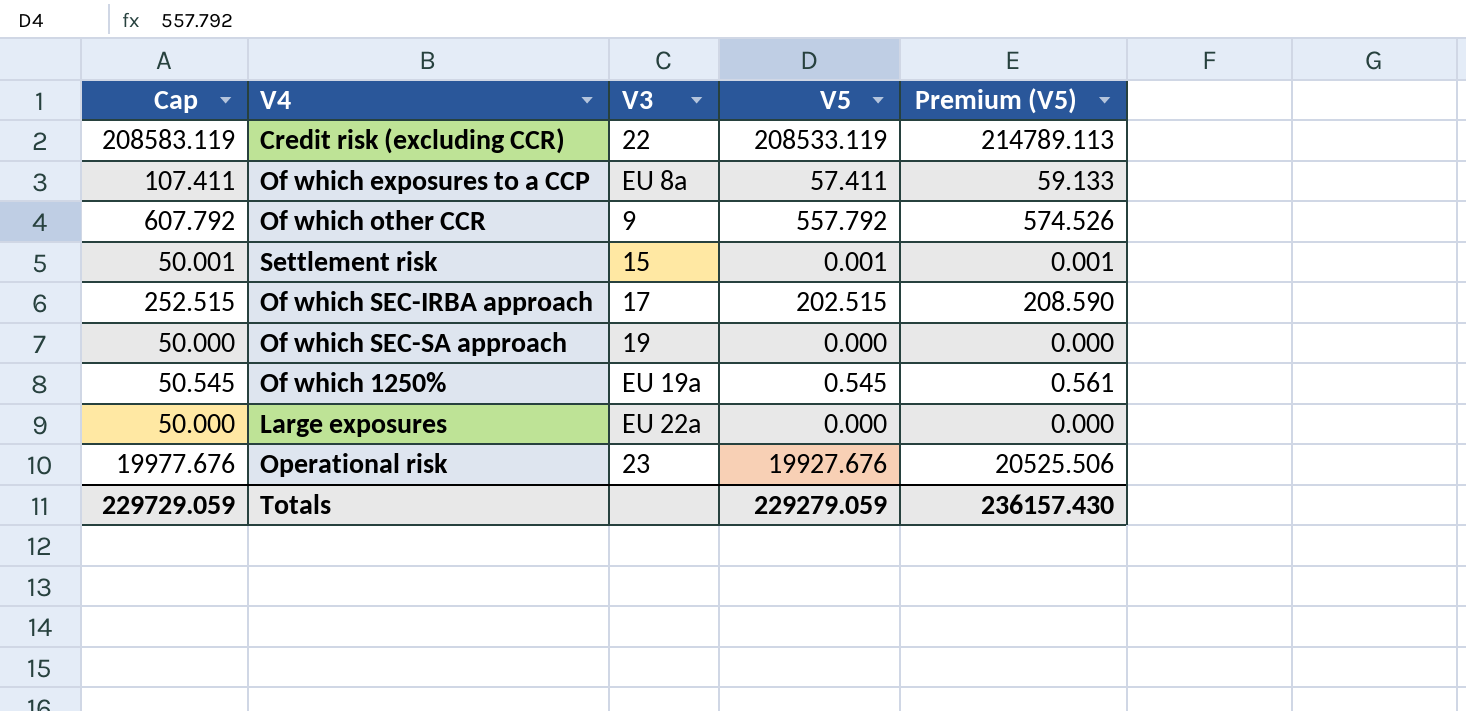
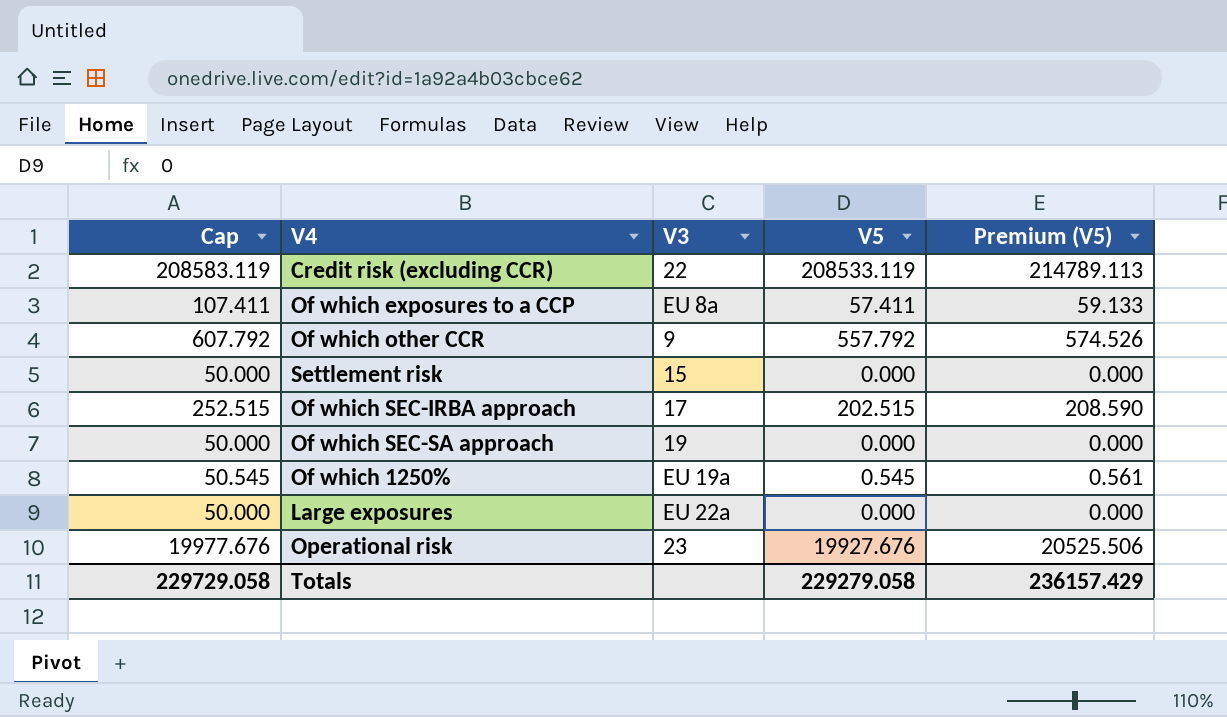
Settlement risk | Cap: 50.001 -> 50.000
Settlement risk | V5: 0.001 -> 0.000
Settlement risk | Premium (V5): 0.001 -> 0.000
Totals | Cap: 229729.059 -> 229729.058
Totals | V5: 229279.059 -> 229279.058
Totals | Premium (V5): 236157.430 -> 236157.429

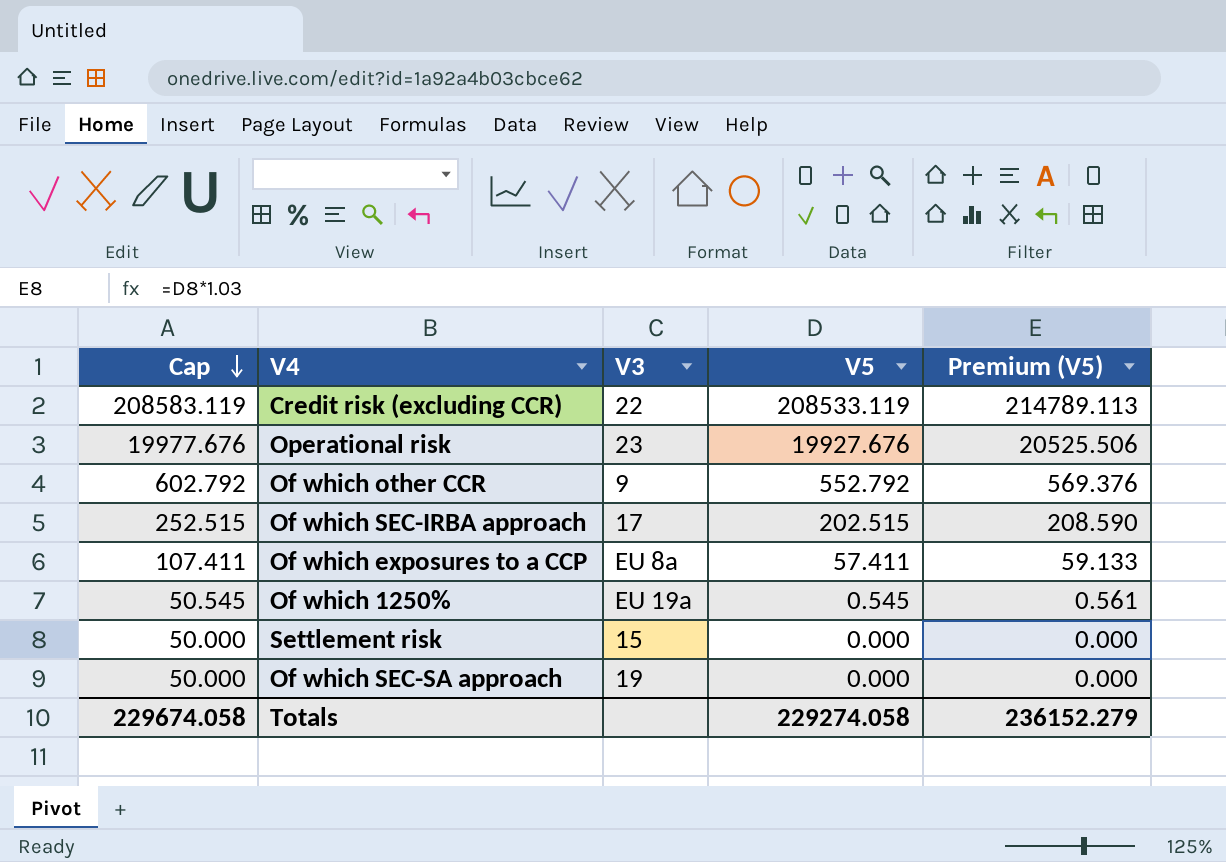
row order: none -> Cap descending
row Large exposures: 50.000 | EU 22a | 0.000 | 0.000 -> none
Of which other CCR | Cap: 607.792 -> 602.792
Of which other CCR | V5: 557.792 -> 552.792
Of which other CCR | Premium (V5): 574.526 -> 569.376
Totals | Cap: 229729.058 -> 229674.058
Totals | V5: 229279.058 -> 229274.058
Totals | Premium (V5): 236157.429 -> 236152.279

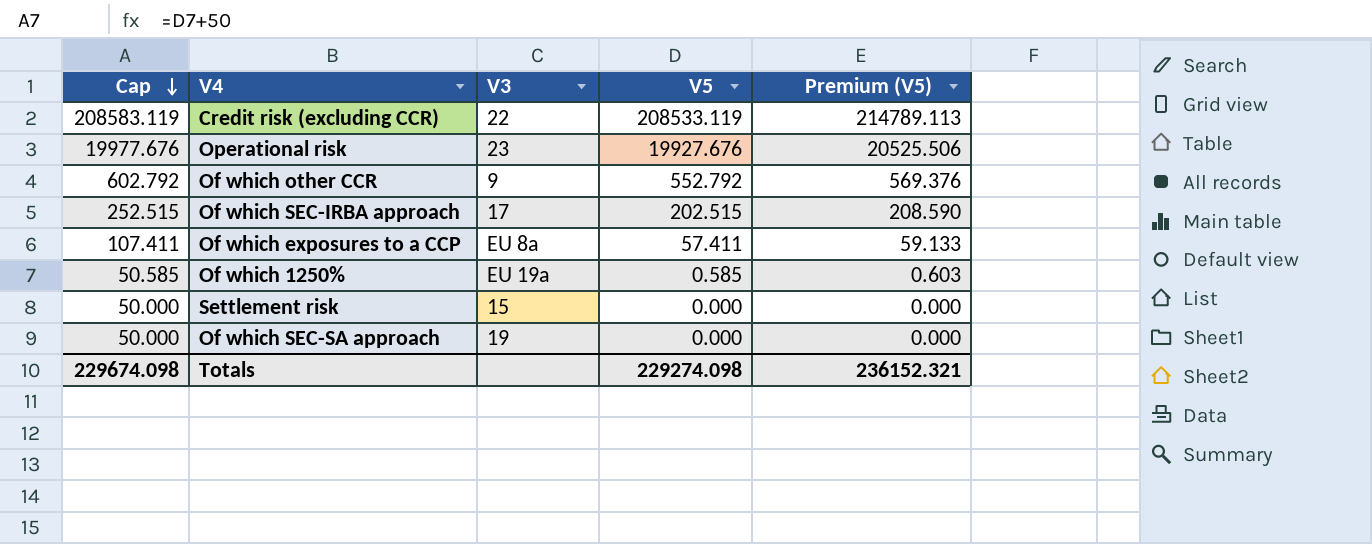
Of which 1250% | Cap: 50.545 -> 50.585
Of which 1250% | V5: 0.545 -> 0.585
Of which 1250% | Premium (V5): 0.561 -> 0.603
Totals | Cap: 229674.058 -> 229674.098
Totals | V5: 229274.058 -> 229274.098
Totals | Premium (V5): 236152.279 -> 236152.321

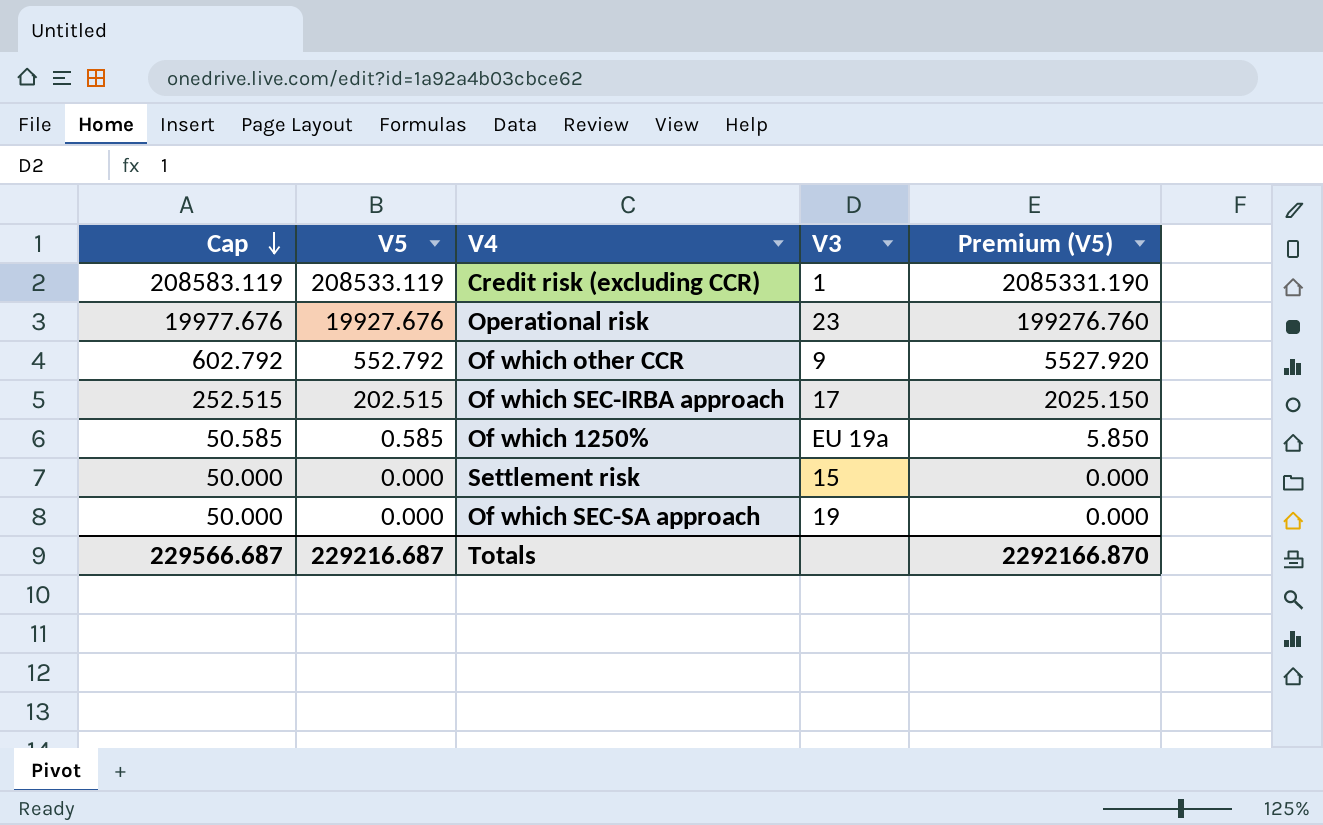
column V5 | position: 4 -> 2
column Premium (V5) | formula: [V5] * 1.03 -> [V5] * 10
row Of which exposures to a CCP: 107.411 | EU 8a | 57.411 | 59.133 -> none
Credit risk (excluding CCR) | V3: 22 -> 1
Totals | Cap: 229674.098 -> 229566.687
Totals | V5: 229274.098 -> 229216.687
Totals | Premium (V5): 236152.321 -> 2292166.870

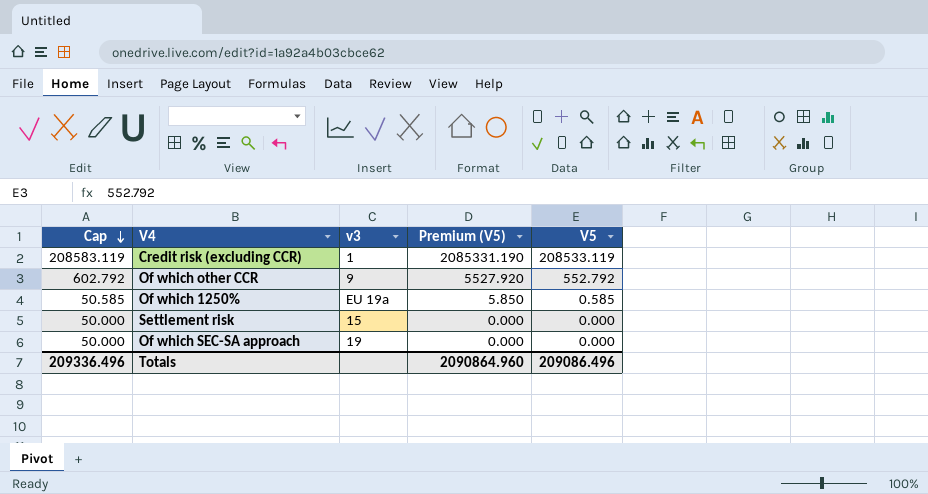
column name: V3 -> v3
column V5 | position: 2 -> 5
row Operational risk: 19977.676 | 19927.676 | 23 | 199276.760 -> none
row Of which SEC-IRBA approach: 252.515 | 202.515 | 17 | 2025.150 -> none
Totals | Cap: 229566.687 -> 209336.496
Totals | Premium (V5): 2292166.870 -> 2090864.960
Totals | V5: 229216.687 -> 209086.496

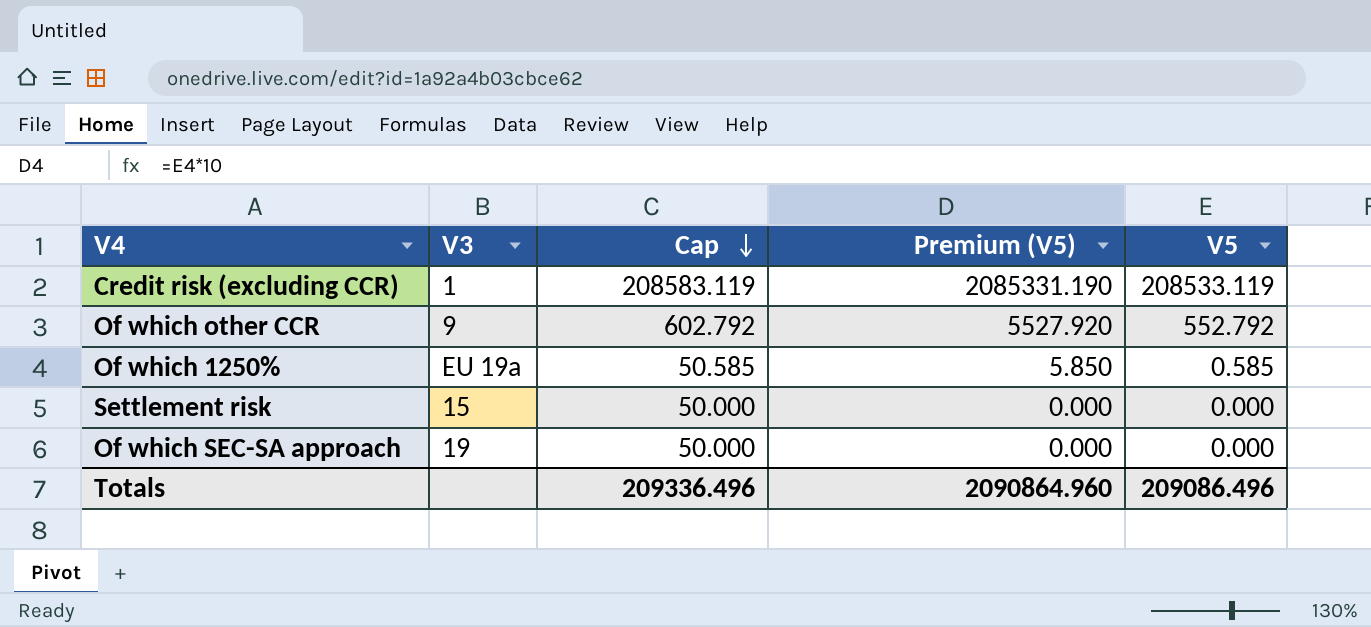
column name: v3 -> V3
column Cap | position: 1 -> 3

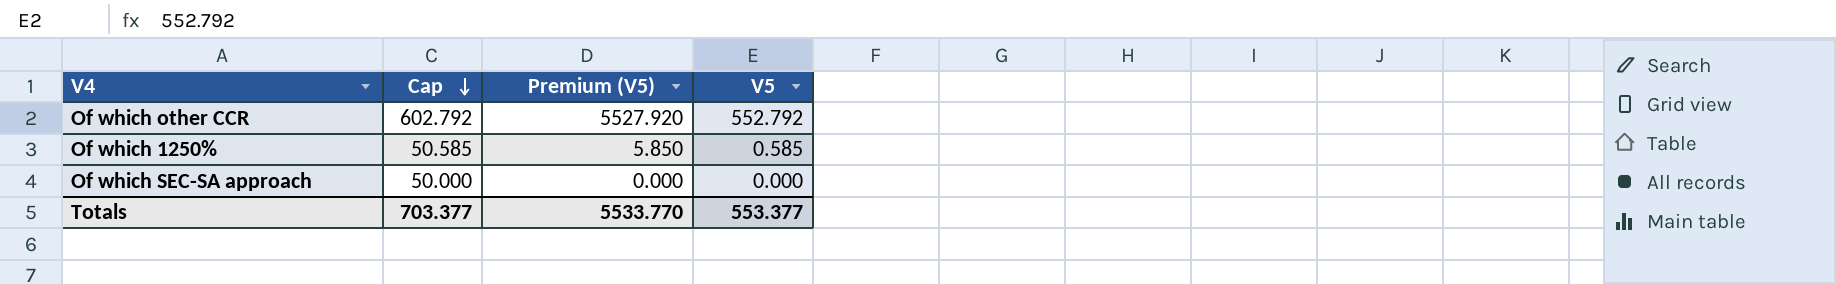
column V3 | position: 2 -> none
row Credit risk (excluding CCR): 1 | 208583.119 | 2085331.190 | 208533.119 -> none
row Settlement risk: 15 | 50.000 | 0.000 | 0.000 -> none
Totals | Cap: 209336.496 -> 703.377
Totals | Premium (V5): 2090864.960 -> 5533.770
Totals | V5: 209086.496 -> 553.377

